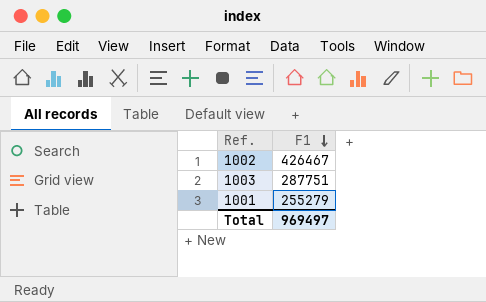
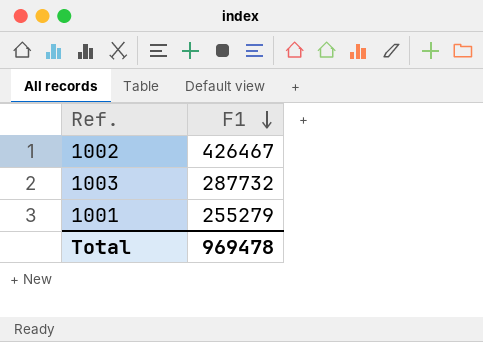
1003 | F1: 287751 -> 287732
Total | F1: 969497 -> 969478

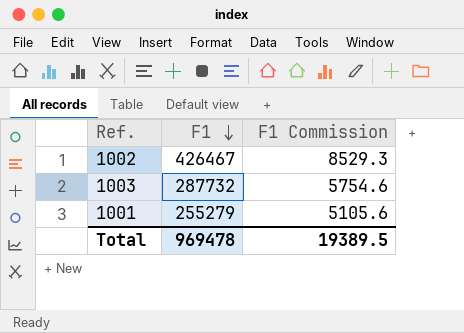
column F1 Commission | formula: none -> [F1] * 0.02

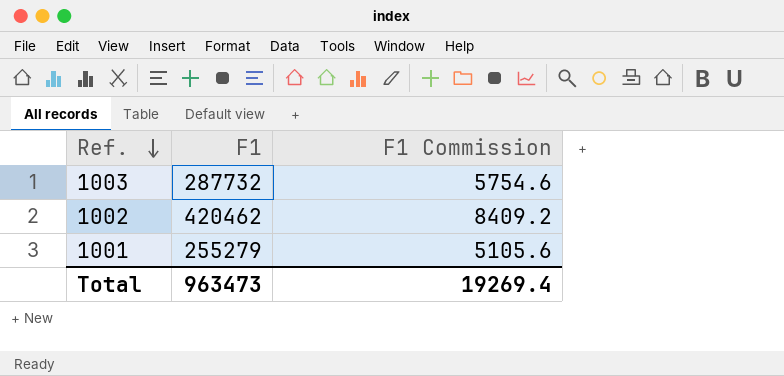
row order: F1 descending -> Ref. descending
1002 | F1: 426467 -> 420462
1002 | F1 Commission: 8529.3 -> 8409.2
Total | F1: 969478 -> 963473
Total | F1 Commission: 19389.5 -> 19269.4

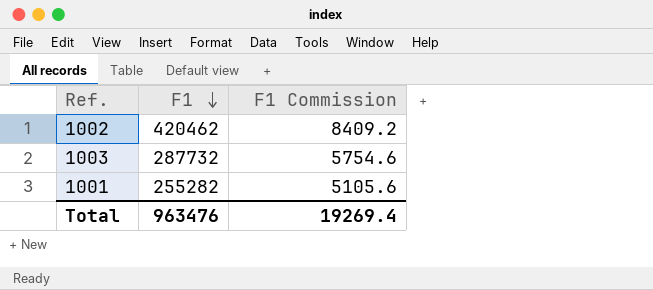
row order: Ref. descending -> F1 descending
1001 | F1: 255279 -> 255282
Total | F1: 963473 -> 963476

